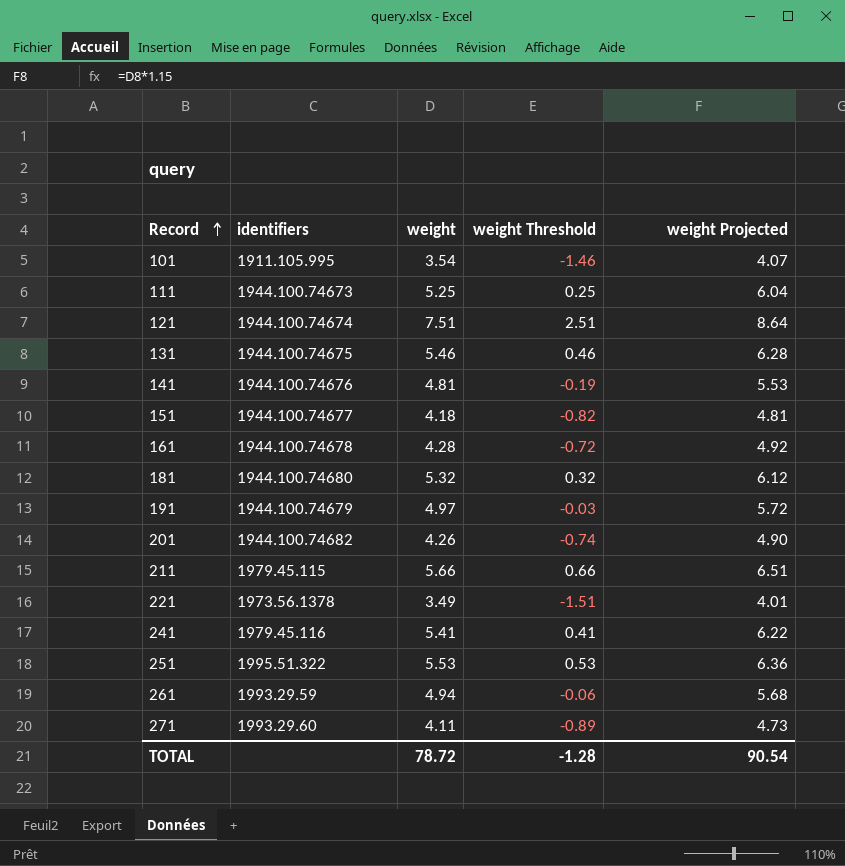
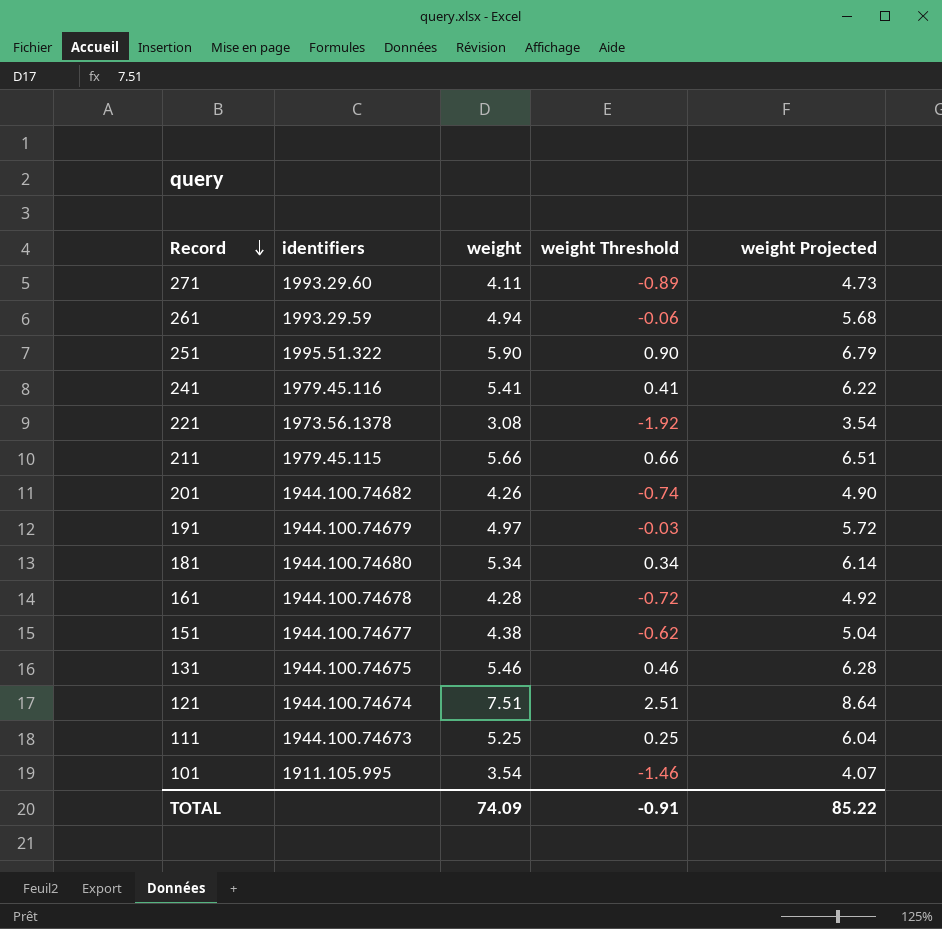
row order: Record ascending -> Record descending
row 141: 1944.100.74676 | 4.81 | -0.19 | 5.53 -> none
251 | weight: 5.53 -> 5.90
251 | weight Threshold: 0.53 -> 0.90
251 | weight Projected: 6.36 -> 6.79
221 | weight: 3.49 -> 3.08
221 | weight Threshold: -1.51 -> -1.92
221 | weight Projected: 4.01 -> 3.54
181 | weight: 5.32 -> 5.34
181 | weight Threshold: 0.32 -> 0.34
181 | weight Projected: 6.12 -> 6.14
151 | weight: 4.18 -> 4.38
151 | weight Threshold: -0.82 -> -0.62
151 | weight Projected: 4.81 -> 5.04
TOTAL | weight: 78.72 -> 74.09
TOTAL | weight Threshold: -1.28 -> -0.91
TOTAL | weight Projected: 90.54 -> 85.22

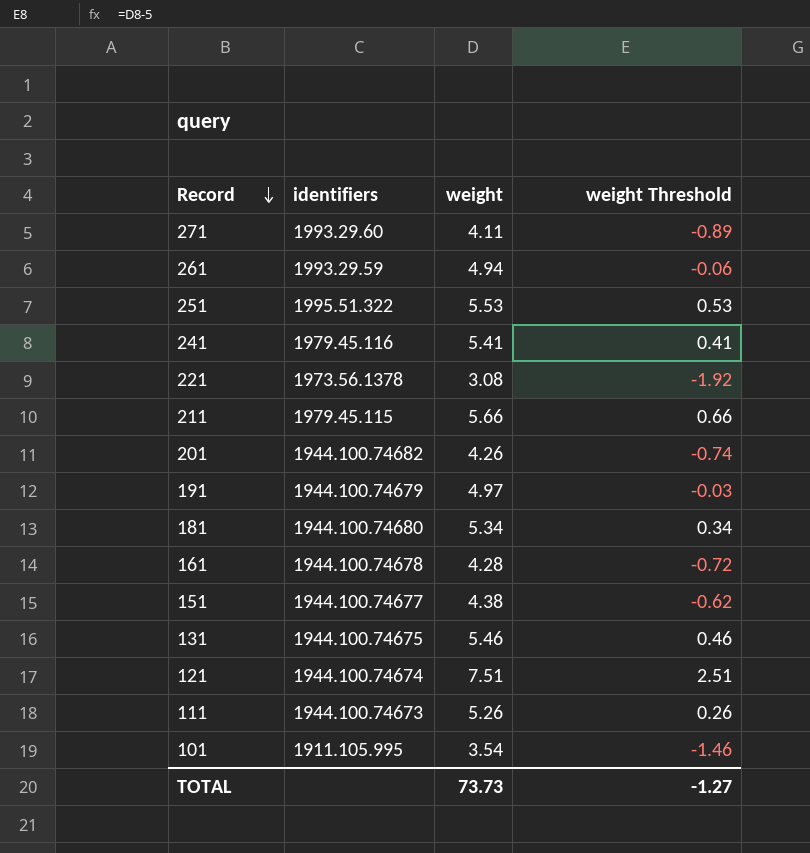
column weight Projected | formula: [weight] * 1.15 -> none
251 | weight: 5.90 -> 5.53
251 | weight Threshold: 0.90 -> 0.53
111 | weight: 5.25 -> 5.26
111 | weight Threshold: 0.25 -> 0.26
TOTAL | weight: 74.09 -> 73.73
TOTAL | weight Threshold: -0.91 -> -1.27

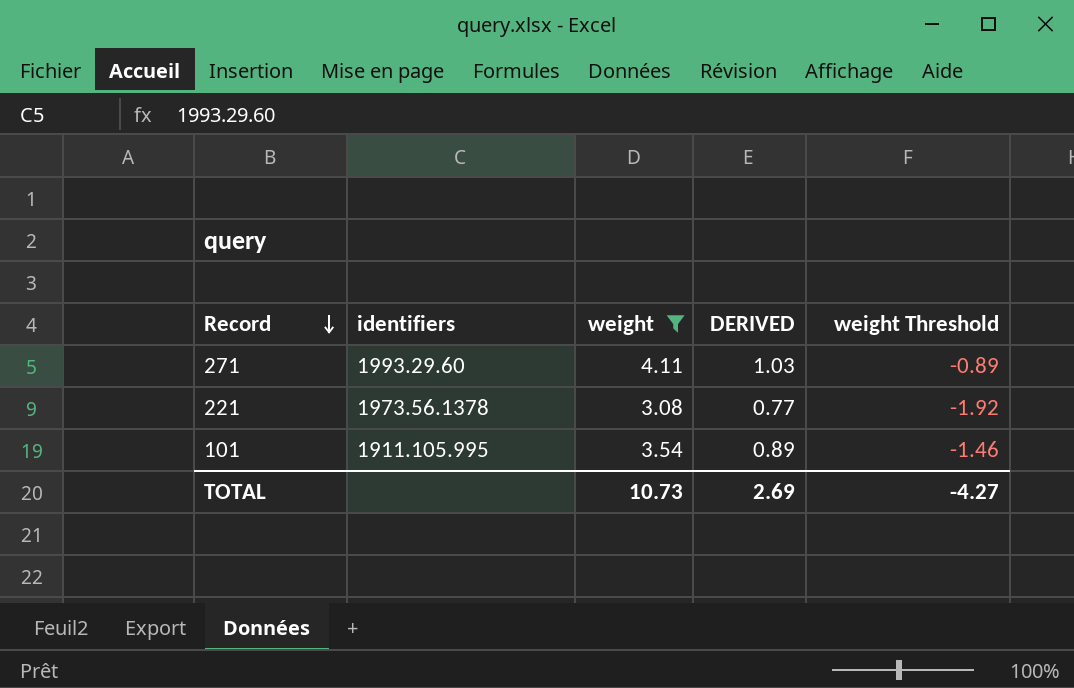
filter: none -> weight <= 4.11
column DERIVED | formula: none -> [weight] * 0.25
TOTAL | weight: 73.73 -> 10.73
TOTAL | weight Threshold: -1.27 -> -4.27

